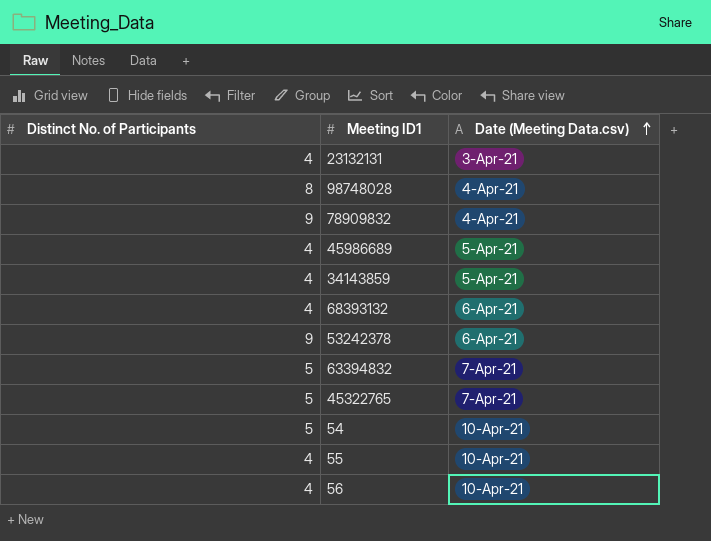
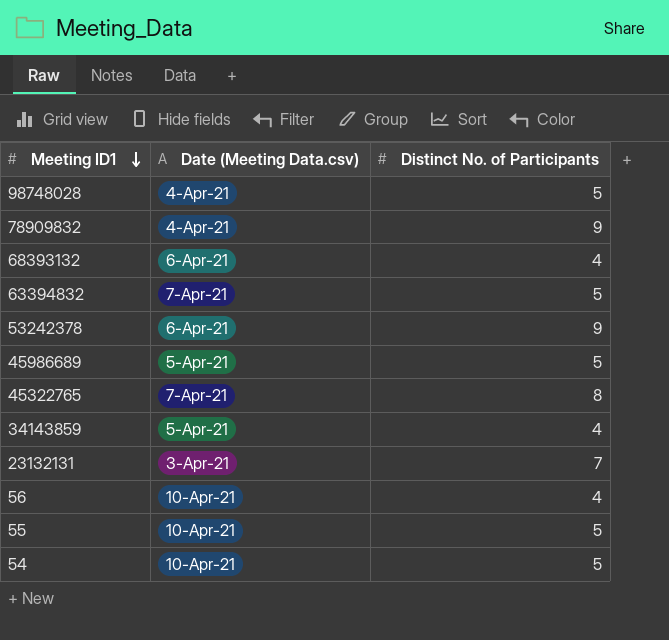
row order: Date (Meeting Data.csv) ascending -> Meeting ID1 descending
column Distinct No. of Participants | position: 1 -> 3
98748028 | Distinct No. of Participants: 8 -> 5
45986689 | Distinct No. of Participants: 4 -> 5
45322765 | Distinct No. of Participants: 5 -> 8
23132131 | Distinct No. of Participants: 4 -> 7
55 | Distinct No. of Participants: 4 -> 5

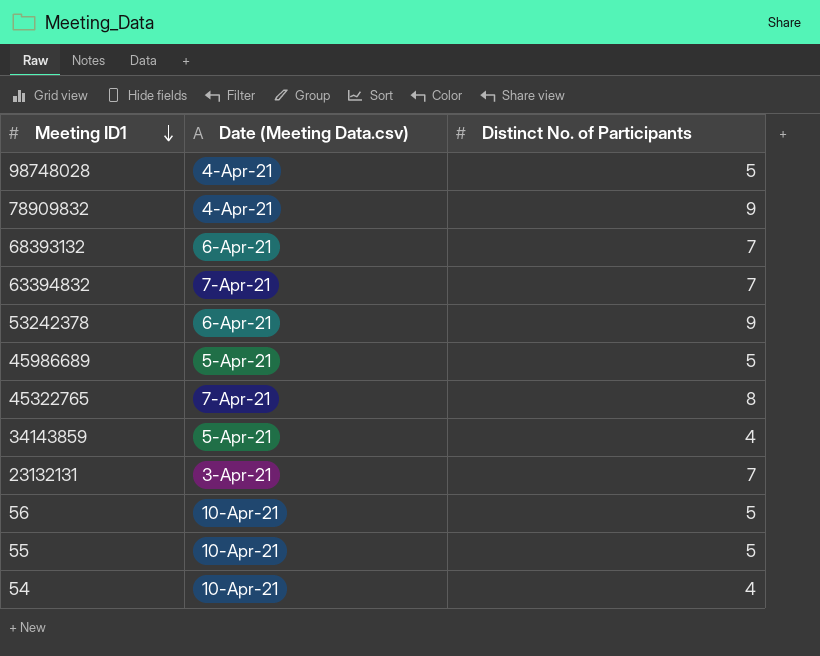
68393132 | Distinct No. of Participants: 4 -> 7
63394832 | Distinct No. of Participants: 5 -> 7
56 | Distinct No. of Participants: 4 -> 5
54 | Distinct No. of Participants: 5 -> 4

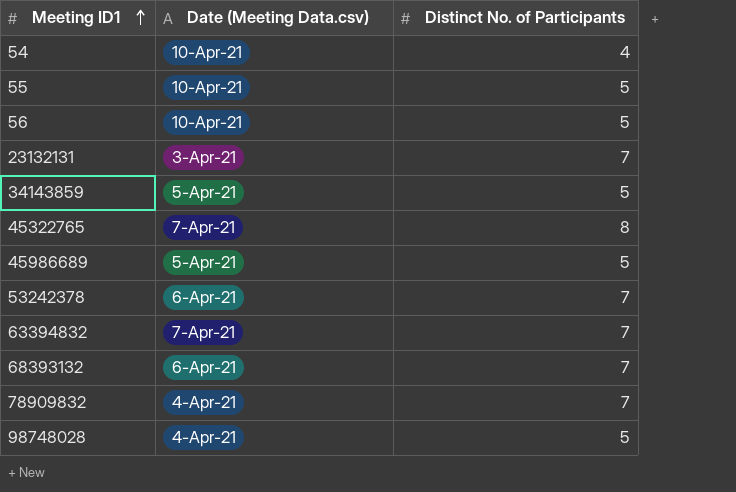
row order: Meeting ID1 descending -> Meeting ID1 ascending
34143859 | Distinct No. of Participants: 4 -> 5
53242378 | Distinct No. of Participants: 9 -> 7
78909832 | Distinct No. of Participants: 9 -> 7

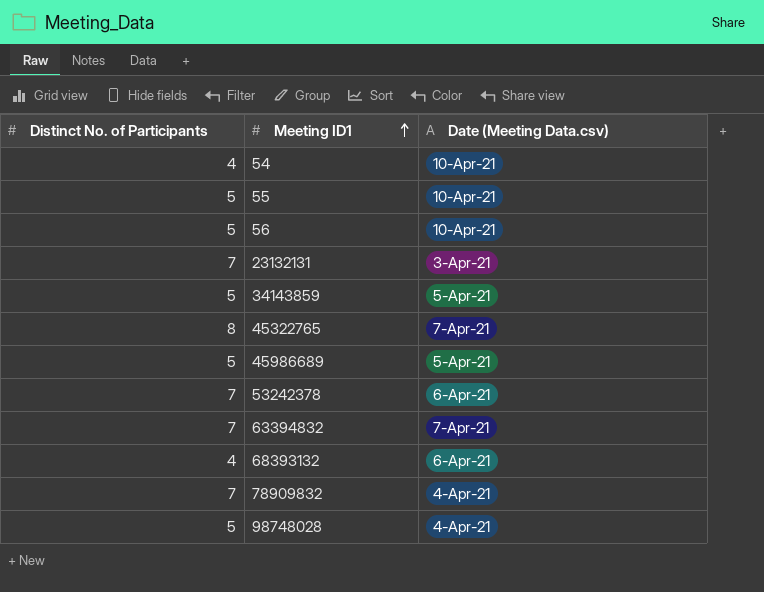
column Distinct No. of Participants | position: 3 -> 1
68393132 | Distinct No. of Participants: 7 -> 4

